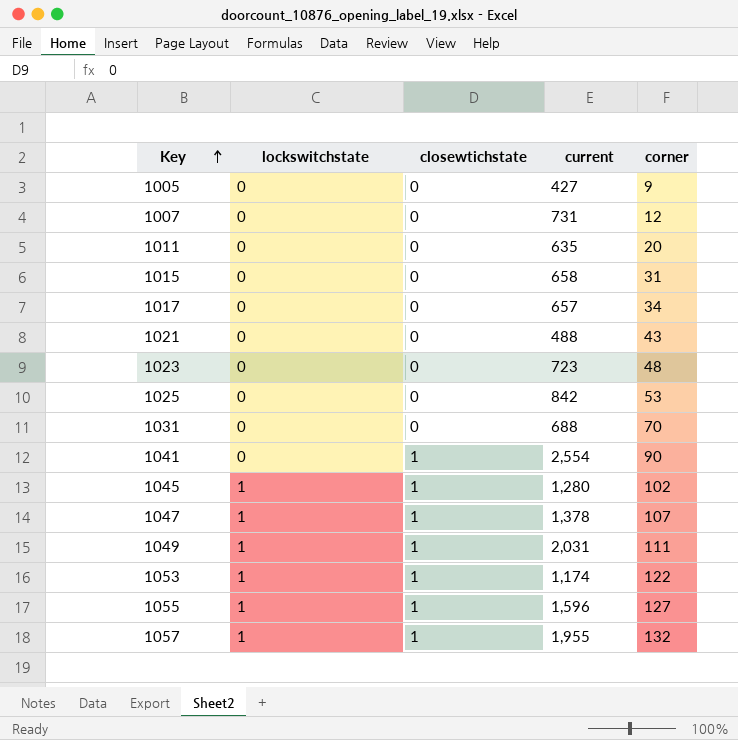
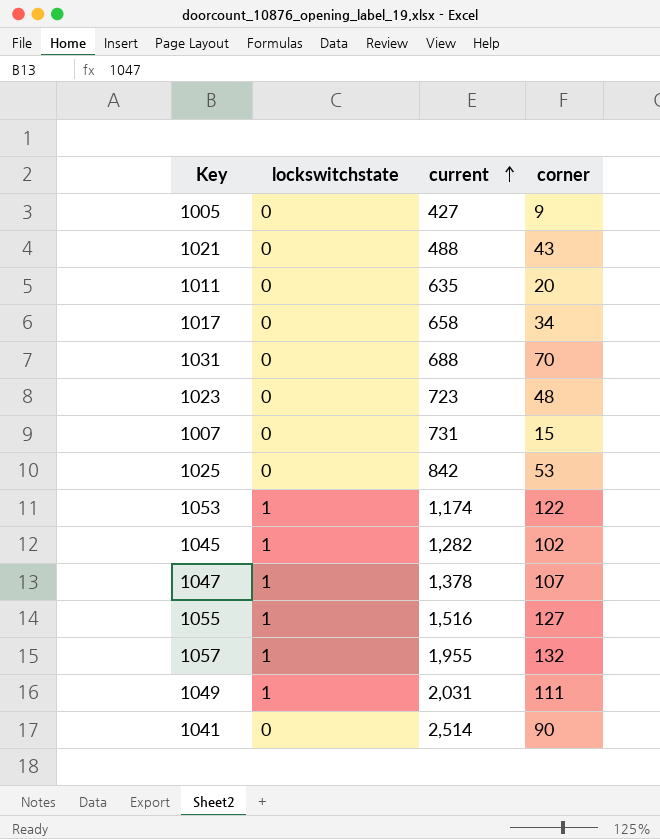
row order: Key ascending -> current ascending
column closewtichstate | position: 3 -> none
row 1015: 0 | 0 | 658 | 31 -> none
1017 | current: 657 -> 658
1007 | corner: 12 -> 15
1045 | current: 1,280 -> 1,282
1055 | current: 1,596 -> 1,516
1041 | current: 2,554 -> 2,514

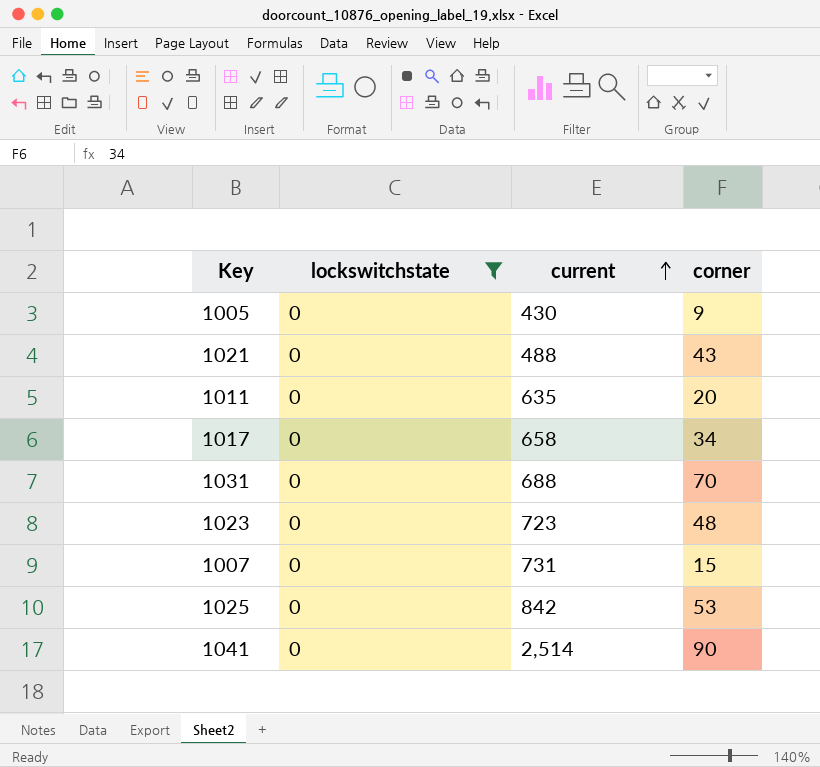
filter: none -> lockswitchstate = 0
1005 | current: 427 -> 430

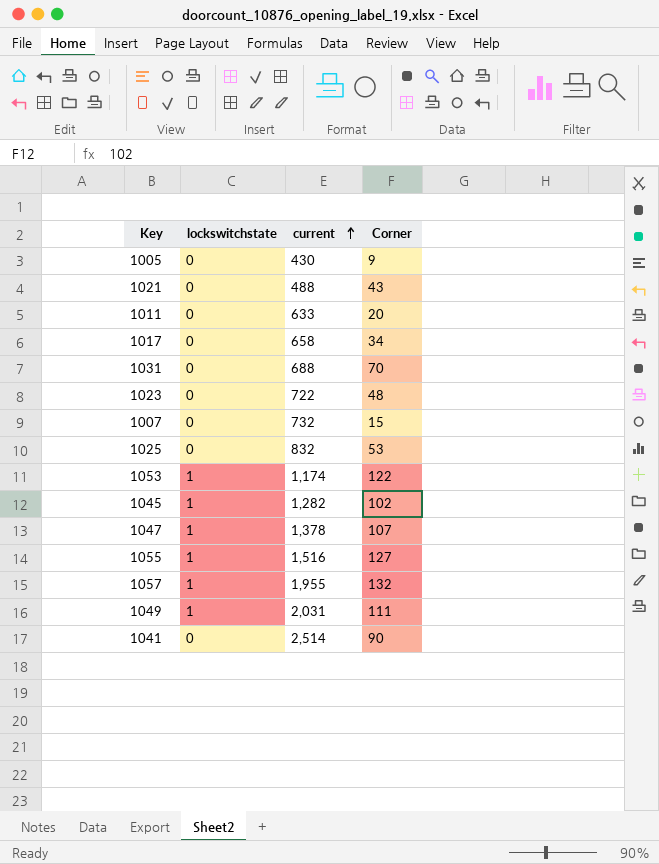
filter: lockswitchstate = 0 -> none
column name: corner -> Corner
1011 | current: 635 -> 633
1023 | current: 723 -> 722
1007 | current: 731 -> 732
1025 | current: 842 -> 832

